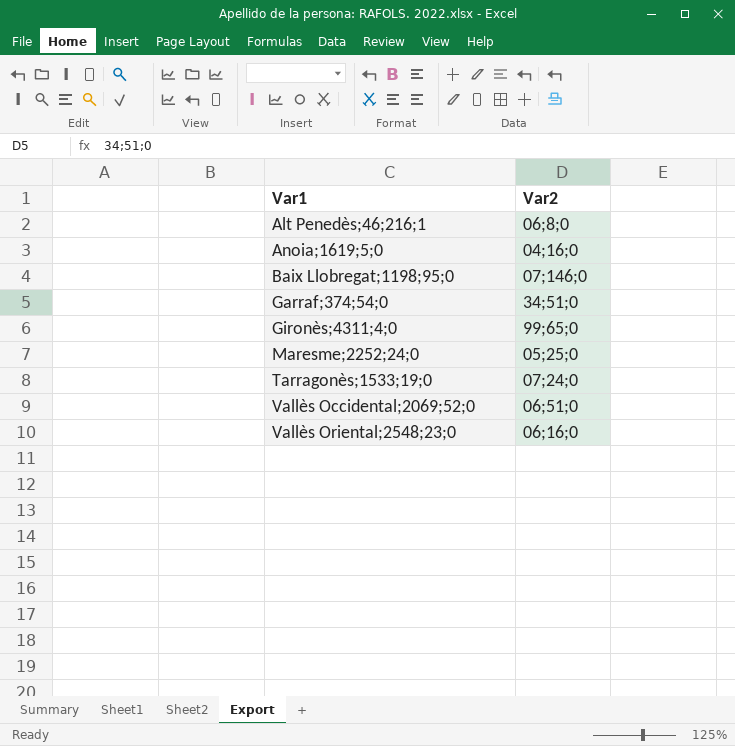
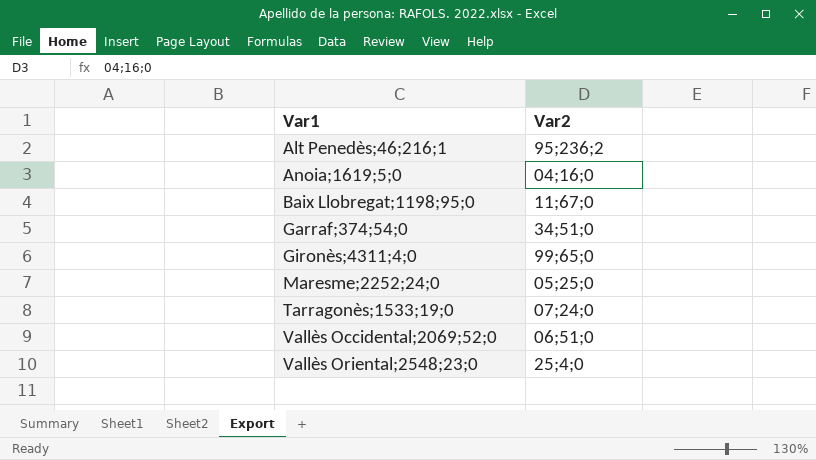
Alt Penedès;46;216;1 | Var2: 06;8;0 -> 95;236;2
Baix Llobregat;1198;95;0 | Var2: 07;146;0 -> 11;67;0
Vallès Oriental;2548;23;0 | Var2: 06;16;0 -> 25;4;0

